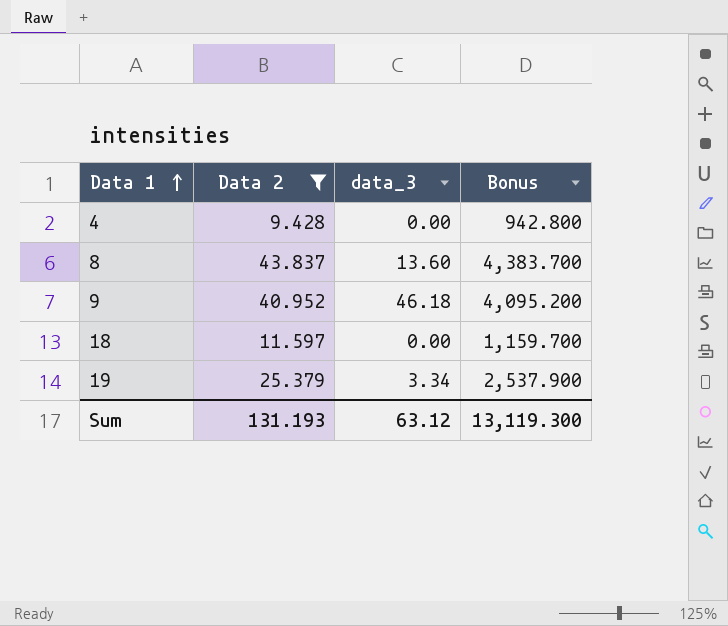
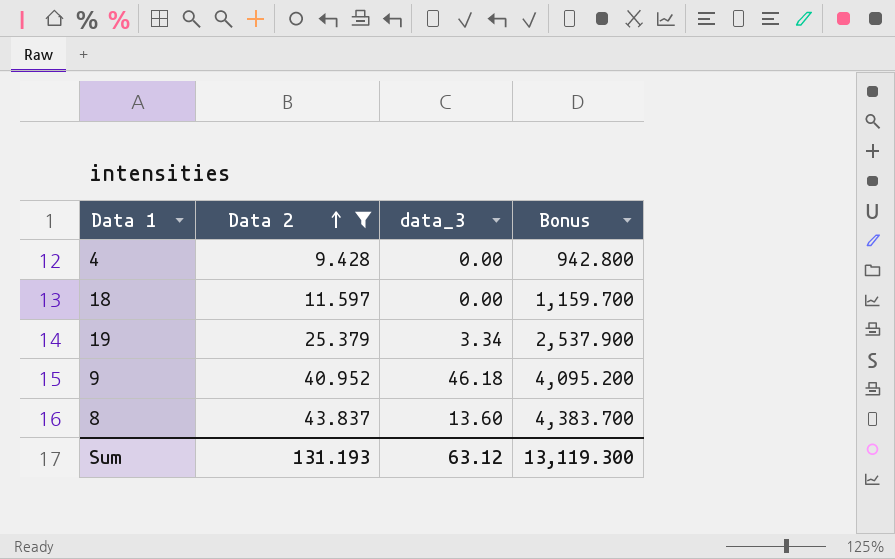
row order: Data 1 ascending -> Data 2 ascending

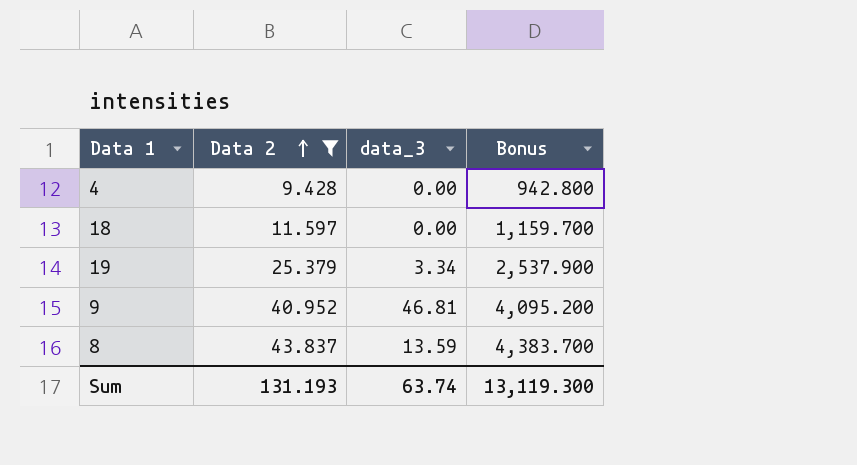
9 | data_3: 46.18 -> 46.81
8 | data_3: 13.60 -> 13.59
Sum | data_3: 63.12 -> 63.74

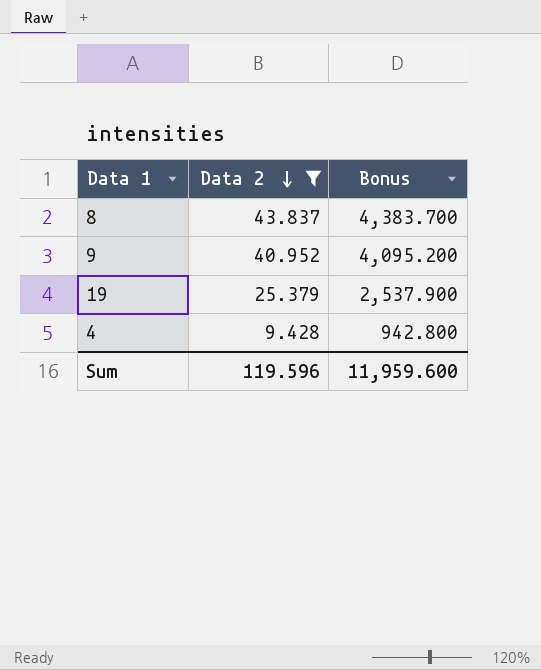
row order: Data 2 ascending -> Data 2 descending
column data_3 | position: 3 -> none
row 18: 11.597 | 0.00 | 1,159.700 -> none
Sum | Data 2: 131.193 -> 119.596
Sum | Bonus: 13,119.300 -> 11,959.600

